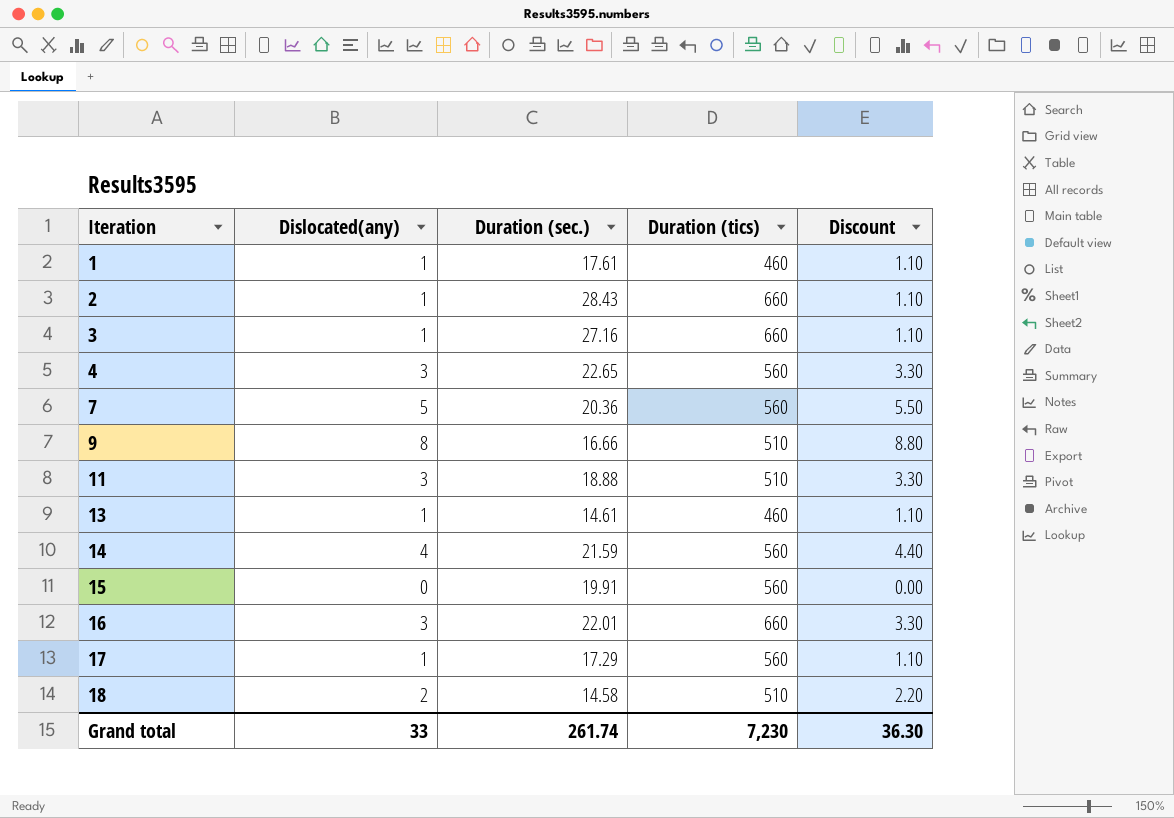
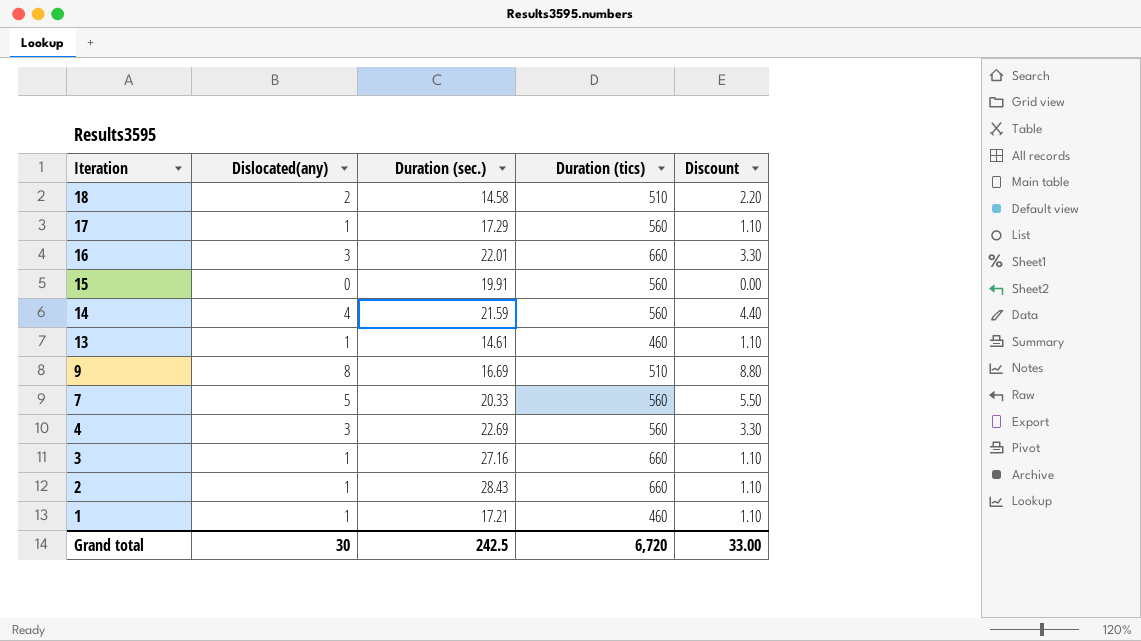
row order: Iteration ascending -> Iteration descending
row 11: 3 | 18.88 | 510 | 3.30 -> none
9 | Duration (sec.): 16.66 -> 16.69
7 | Duration (sec.): 20.36 -> 20.33
4 | Duration (sec.): 22.65 -> 22.69
1 | Duration (sec.): 17.61 -> 17.21
Grand total | Dislocated(any): 33 -> 30
Grand total | Duration (sec.): 261.74 -> 242.5
Grand total | Duration (tics): 7,230 -> 6,720
Grand total | Discount: 36.30 -> 33.00

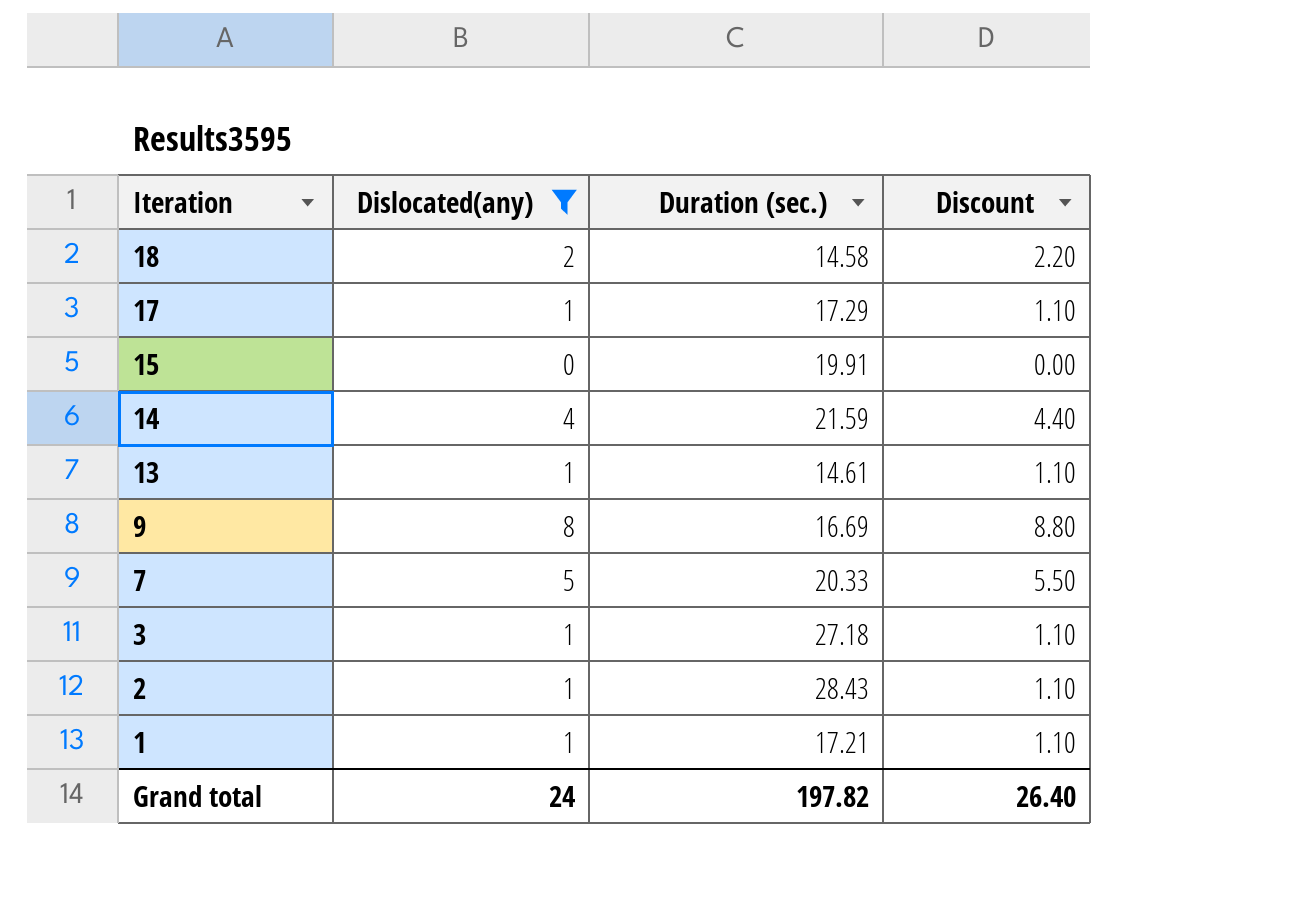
filter: none -> Dislocated(any) != 3
column Duration (tics) | position: 4 -> none
3 | Duration (sec.): 27.16 -> 27.18
Grand total | Dislocated(any): 30 -> 24
Grand total | Duration (sec.): 242.5 -> 197.82
Grand total | Discount: 33.00 -> 26.40

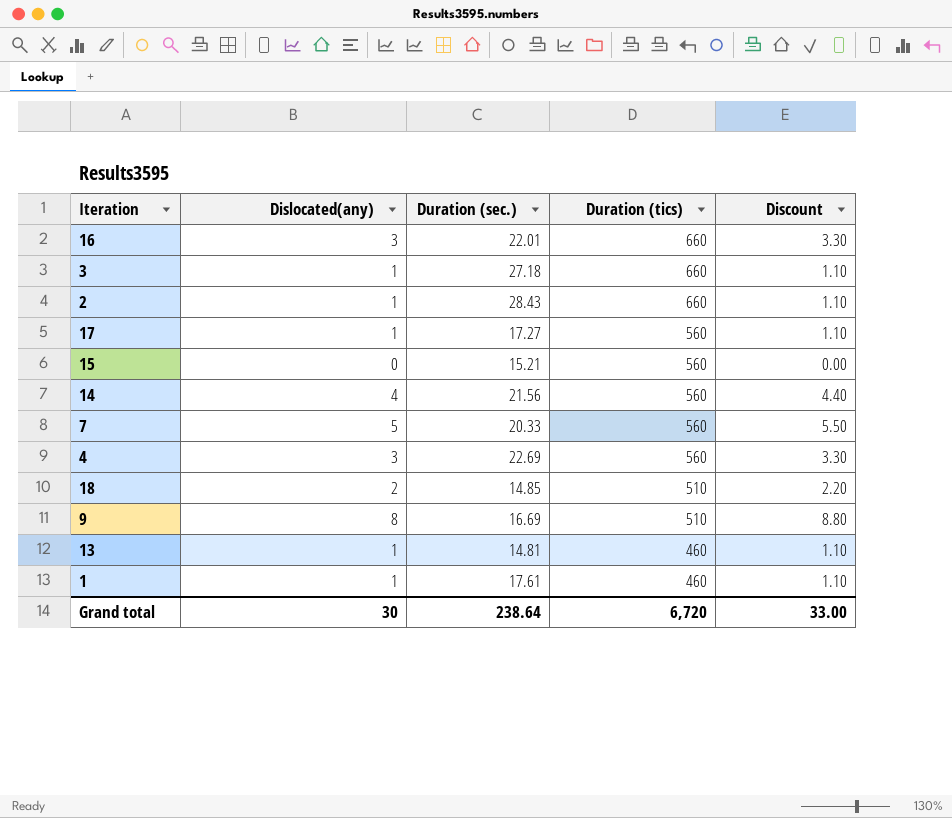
filter: Dislocated(any) != 3 -> none
row order: Iteration descending -> Duration (tics) descending
column Duration (tics) | position: none -> 4
17 | Duration (sec.): 17.29 -> 17.27
15 | Duration (sec.): 19.91 -> 15.21
14 | Duration (sec.): 21.59 -> 21.56
18 | Duration (sec.): 14.58 -> 14.85
13 | Duration (sec.): 14.61 -> 14.81
1 | Duration (sec.): 17.21 -> 17.61
Grand total | Dislocated(any): 24 -> 30
Grand total | Duration (sec.): 197.82 -> 238.64
Grand total | Discount: 26.40 -> 33.00

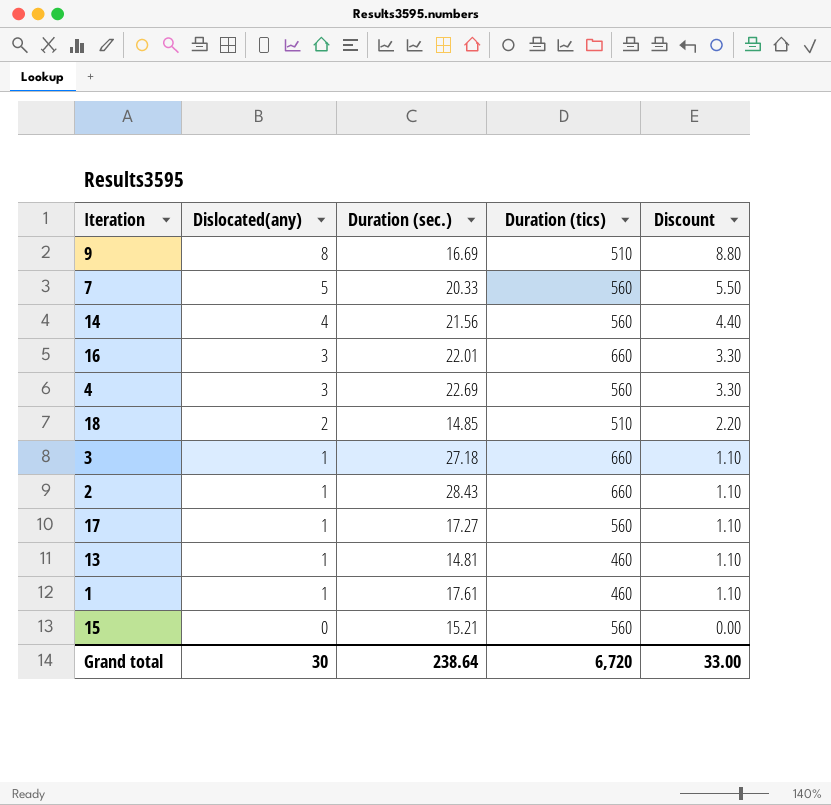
row order: Duration (tics) descending -> Dislocated(any) descending

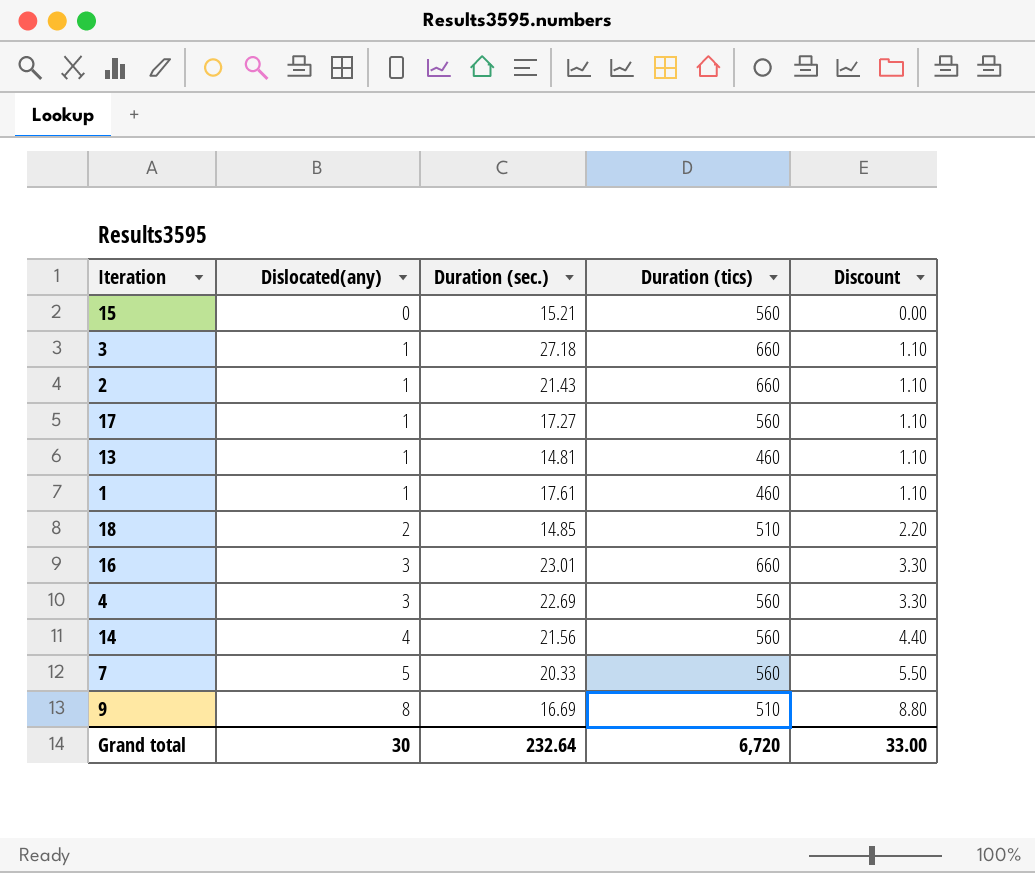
row order: Dislocated(any) descending -> Dislocated(any) ascending
2 | Duration (sec.): 28.43 -> 21.43
16 | Duration (sec.): 22.01 -> 23.01
Grand total | Duration (sec.): 238.64 -> 232.64

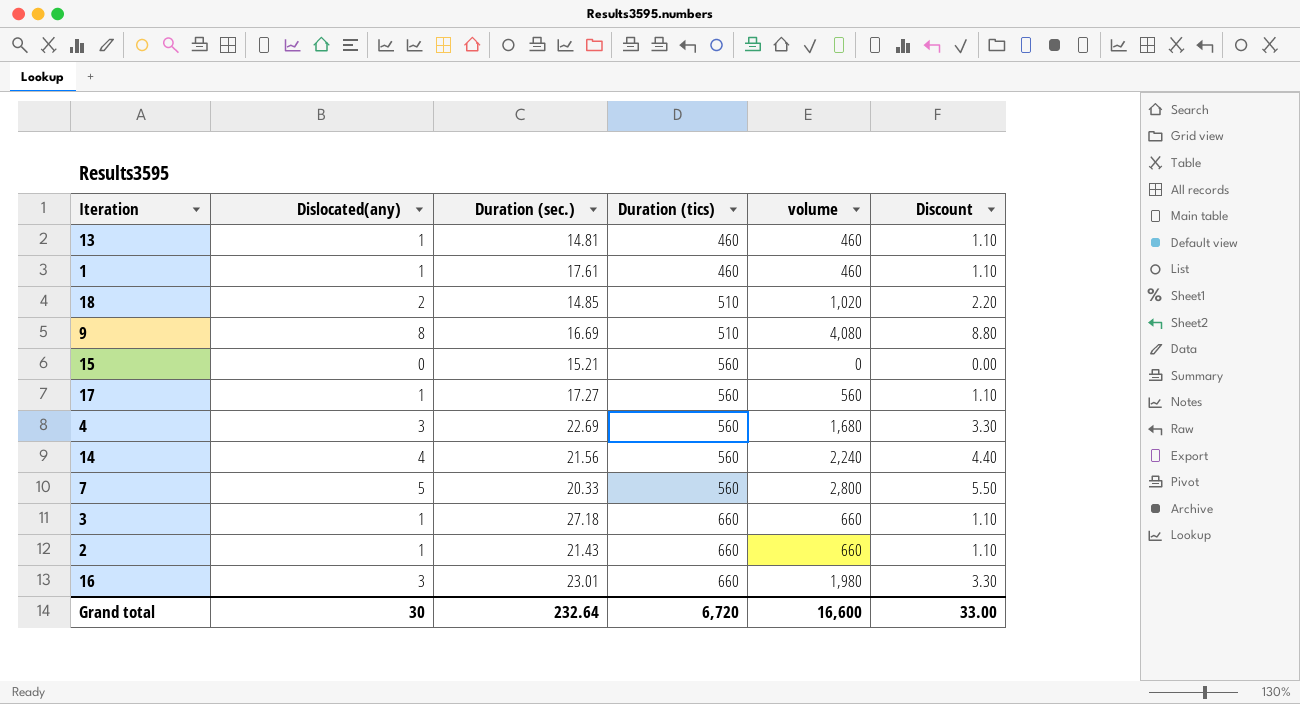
row order: Dislocated(any) ascending -> Duration (tics) ascending
column volume | formula: none -> [Dislocated(any)] * [Duration (tics)]

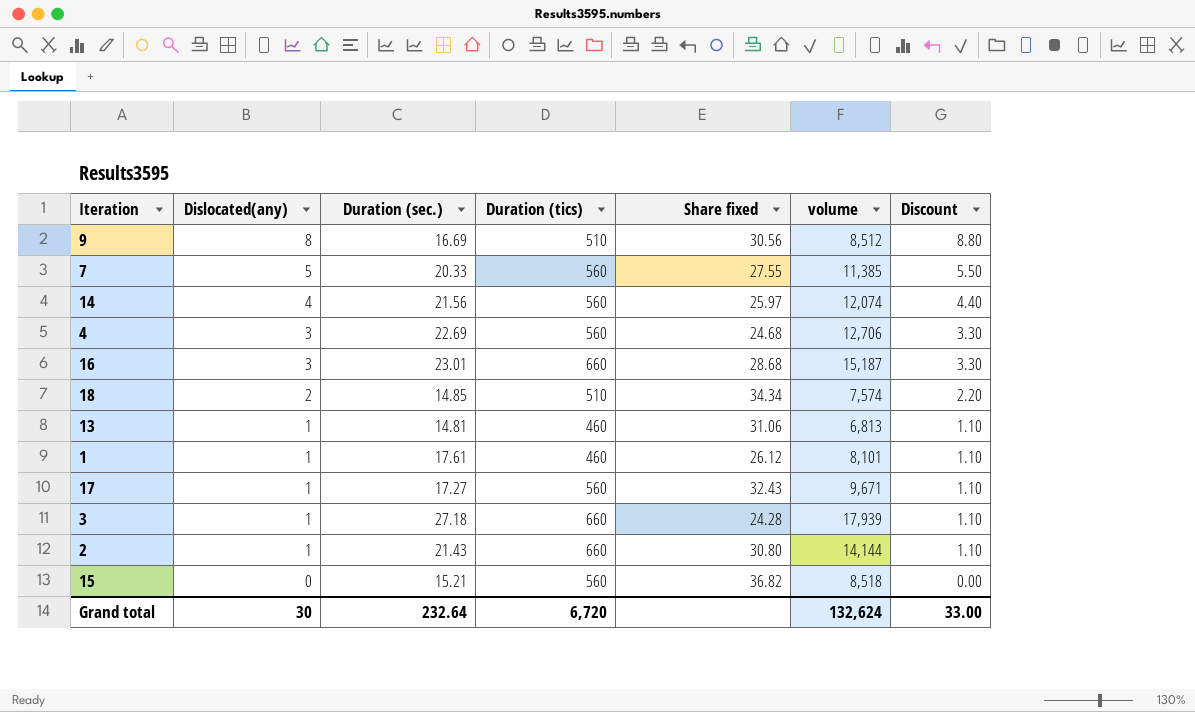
row order: Duration (tics) ascending -> Dislocated(any) descending
column Share fixed | formula: none -> [Duration (tics)] / [Duration (sec.)]
column volume | formula: [Dislocated(any)] * [Duration (tics)] -> [Duration (sec.)] * [Duration (tics)]
Grand total | volume: 16,600 -> 132,624

